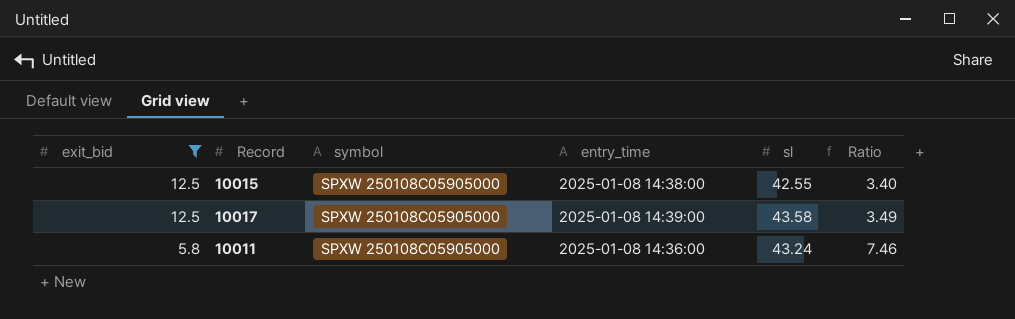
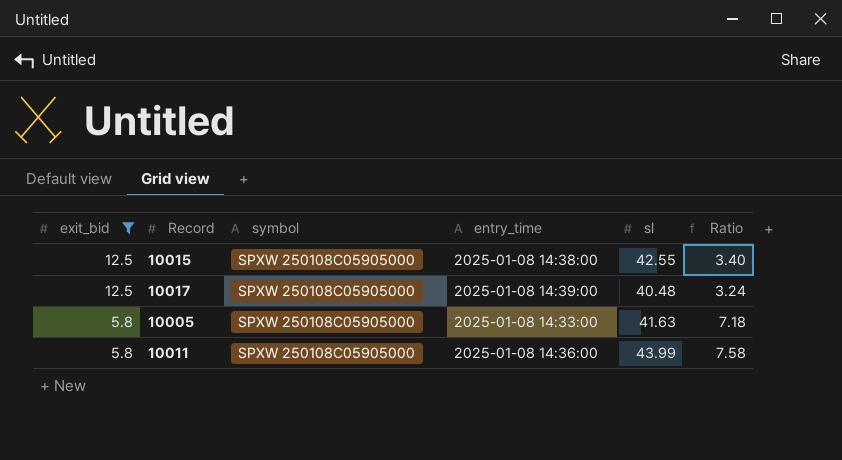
10017 | sl: 43.58 -> 40.48
10017 | Ratio: 3.49 -> 3.24
row 10005: none -> 5.8 | SPXW 250108C05905000 | 2025-01-08 14:33:00 | 41.63 | 7.18
10011 | sl: 43.24 -> 43.99
10011 | Ratio: 7.46 -> 7.58

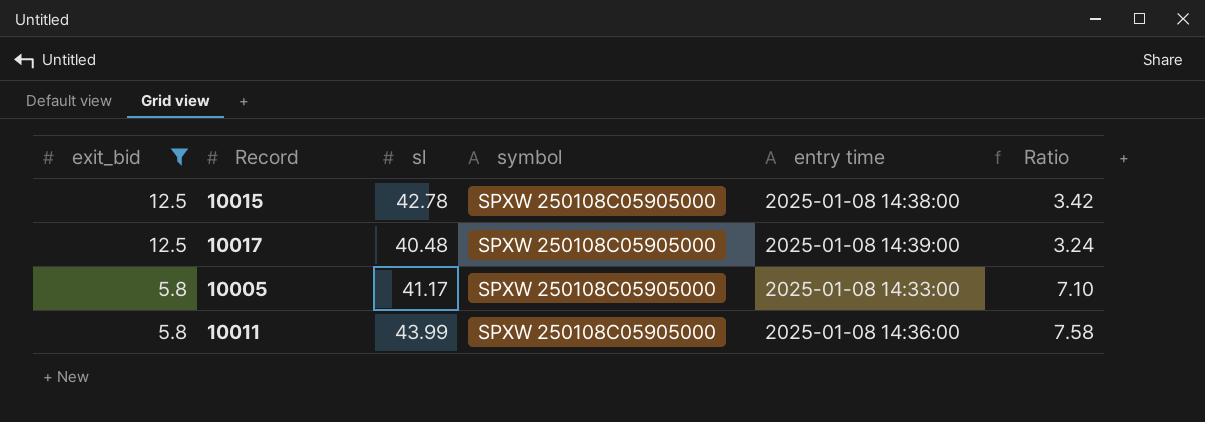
column sl | position: 5 -> 3
column name: entry_time -> entry time
10015 | sl: 42.55 -> 42.78
10015 | Ratio: 3.40 -> 3.42
10005 | sl: 41.63 -> 41.17
10005 | Ratio: 7.18 -> 7.10

